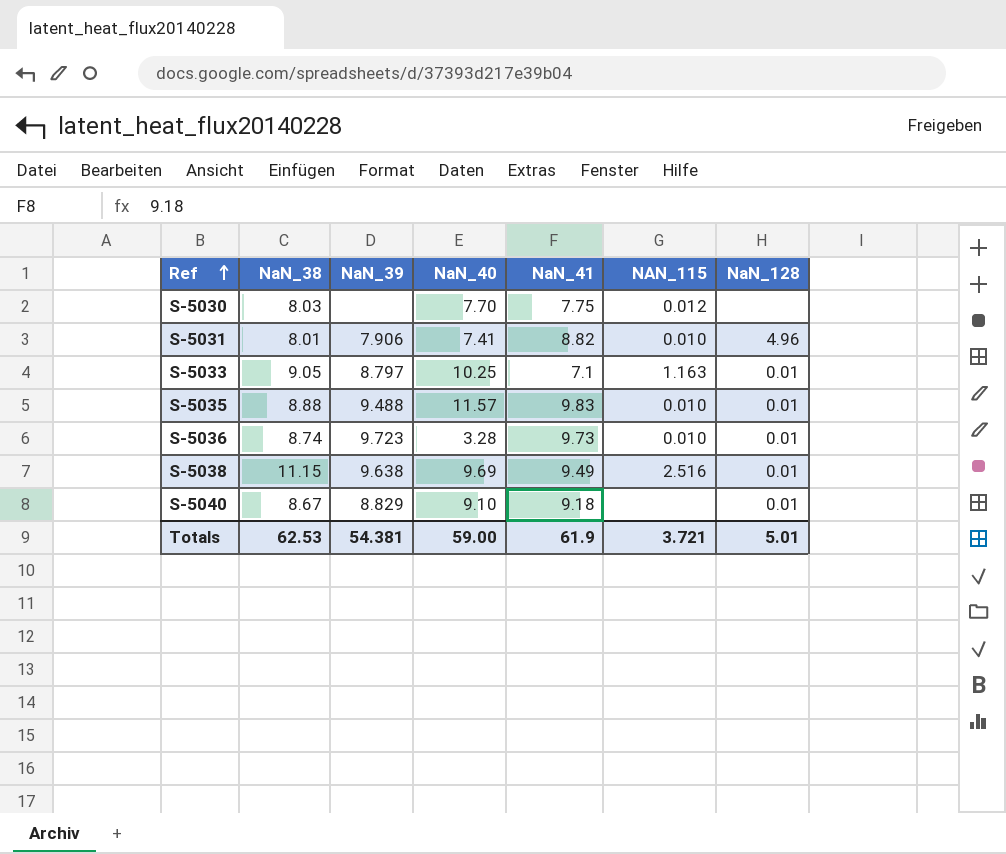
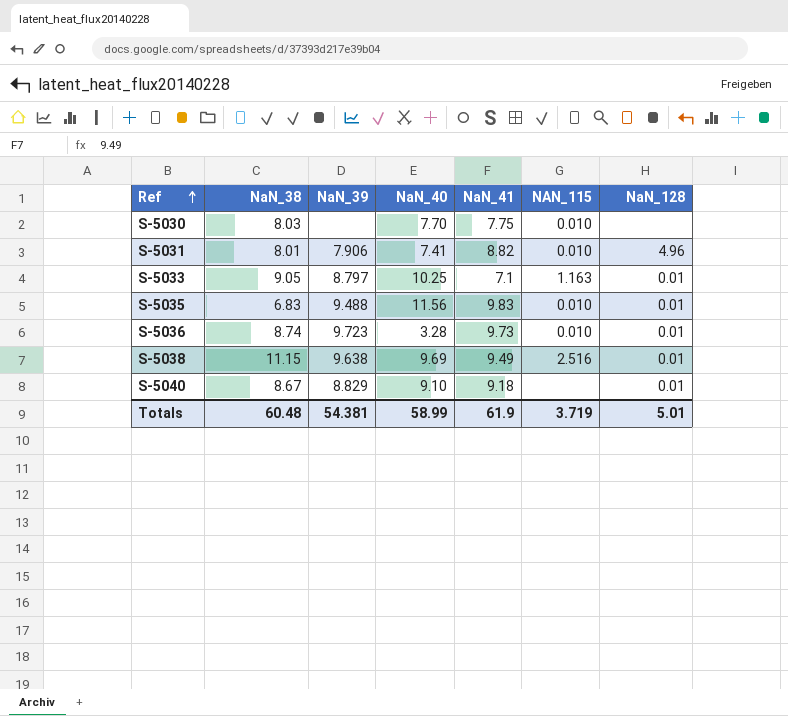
S-5030 | NAN_115: 0.012 -> 0.010
S-5035 | NaN_38: 8.88 -> 6.83
S-5035 | NaN_40: 11.57 -> 11.56
Totals | NaN_38: 62.53 -> 60.48
Totals | NaN_40: 59.00 -> 58.99
Totals | NAN_115: 3.721 -> 3.719

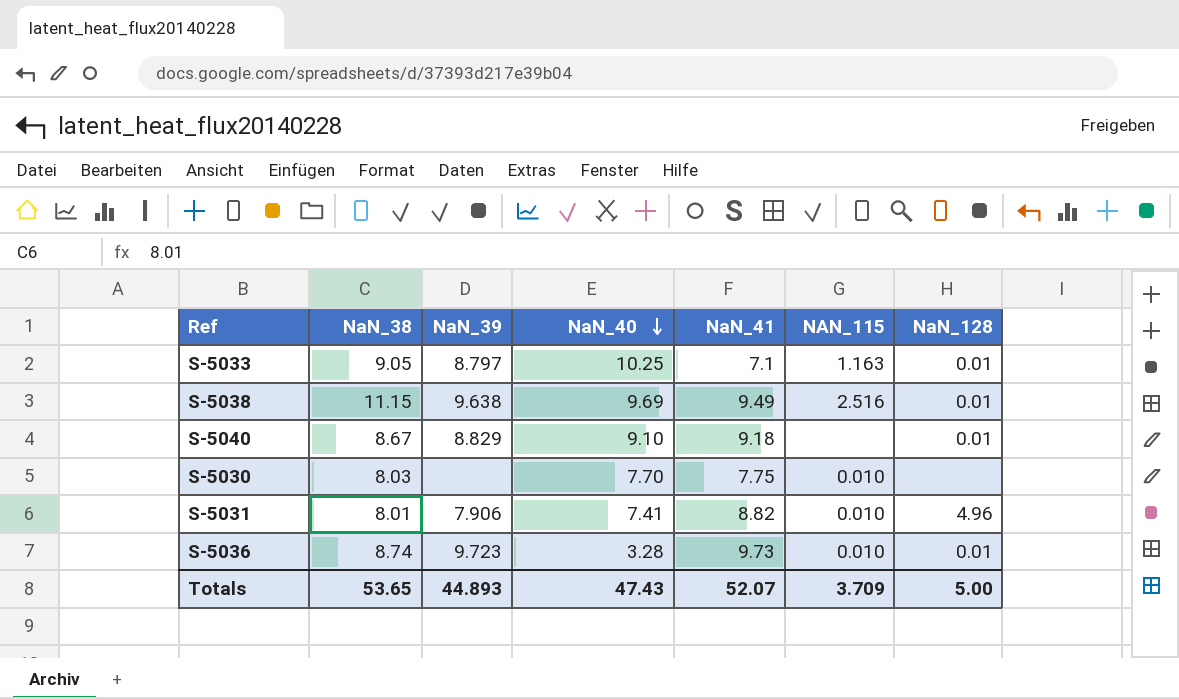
row order: Ref ascending -> NaN_40 descending
row S-5035: 6.83 | 9.488 | 11.56 | 9.83 | 0.010 | 0.01 -> none
Totals | NaN_38: 60.48 -> 53.65
Totals | NaN_39: 54.381 -> 44.893
Totals | NaN_40: 58.99 -> 47.43
Totals | NaN_41: 61.9 -> 52.07
Totals | NAN_115: 3.719 -> 3.709
Totals | NaN_128: 5.01 -> 5.00

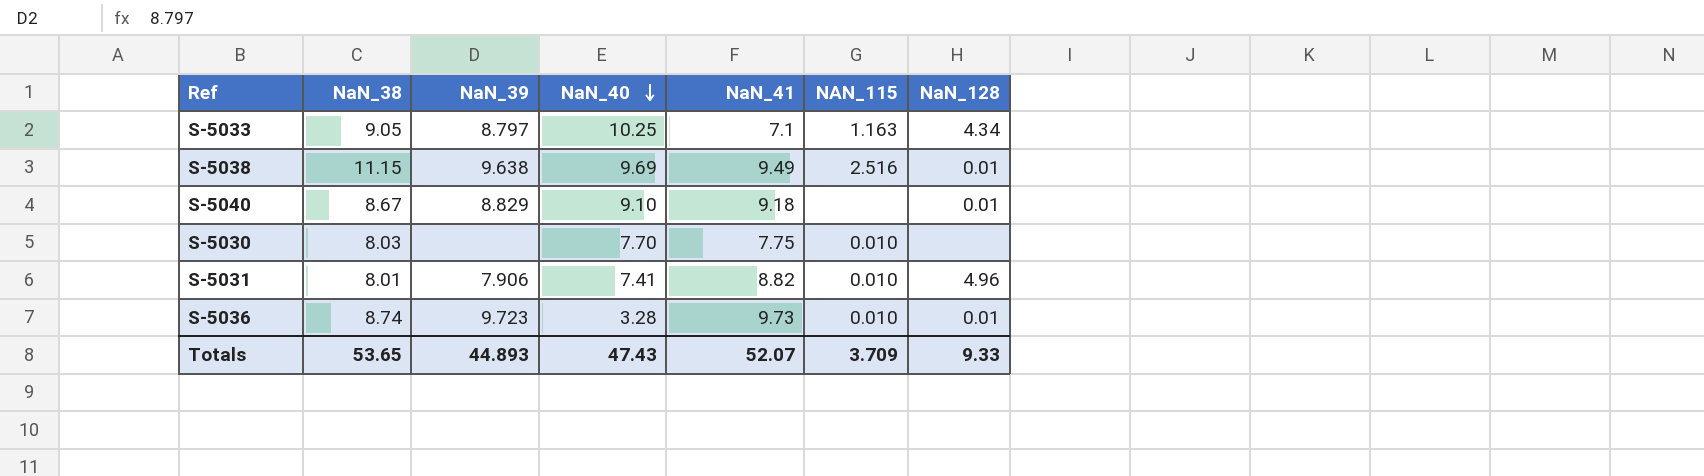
S-5033 | NaN_128: 0.01 -> 4.34
Totals | NaN_128: 5.00 -> 9.33

